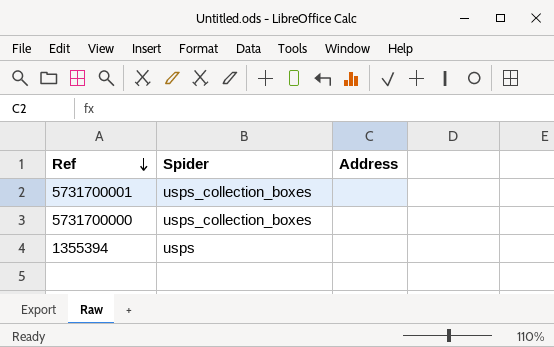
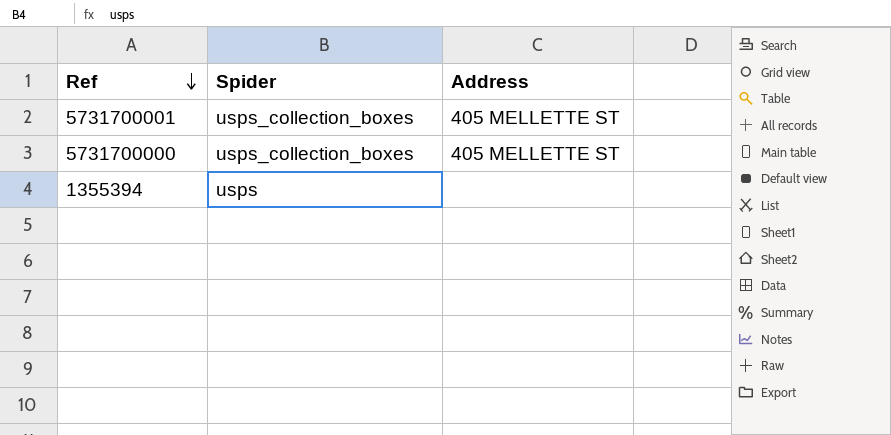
5731700001 | Address: none -> 405 MELLETTE ST
5731700000 | Address: none -> 405 MELLETTE ST

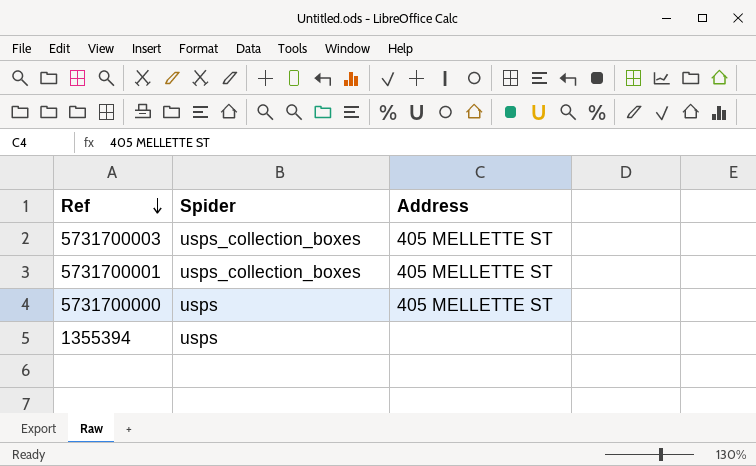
row 5731700003: none -> usps_collection_boxes | 405 MELLETTE ST
5731700000 | Spider: usps_collection_boxes -> usps

